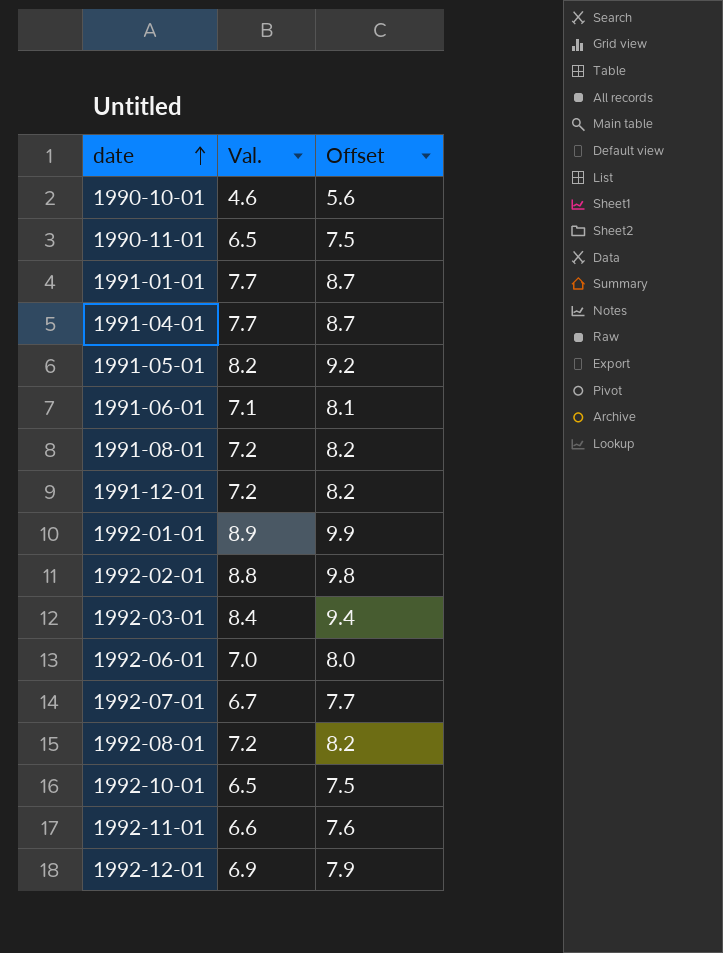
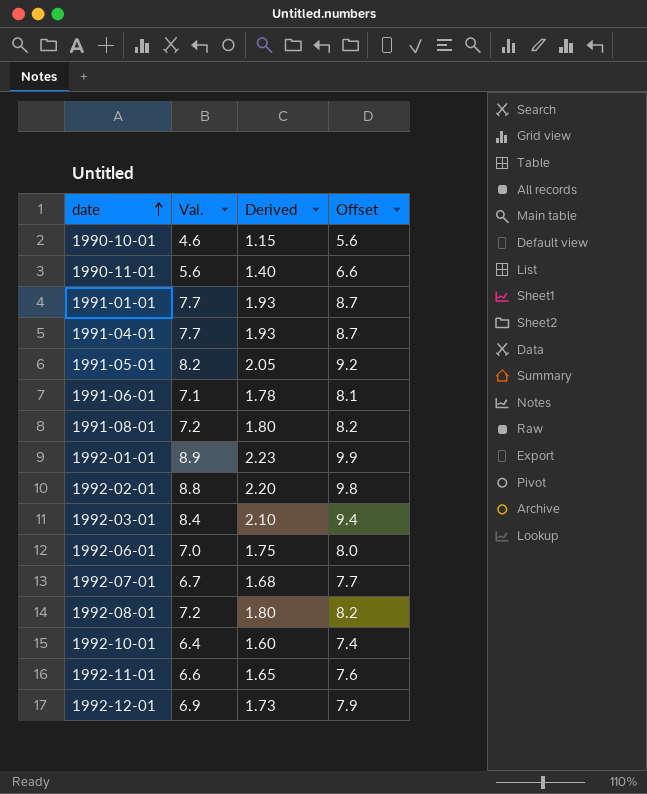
column Derived | formula: none -> [Val.] * 0.25
row 1991-12-01: 7.2 | 8.2 -> none
1990-11-01 | Val.: 6.5 -> 5.6
1990-11-01 | Offset: 7.5 -> 6.6
1992-10-01 | Val.: 6.5 -> 6.4
1992-10-01 | Offset: 7.5 -> 7.4

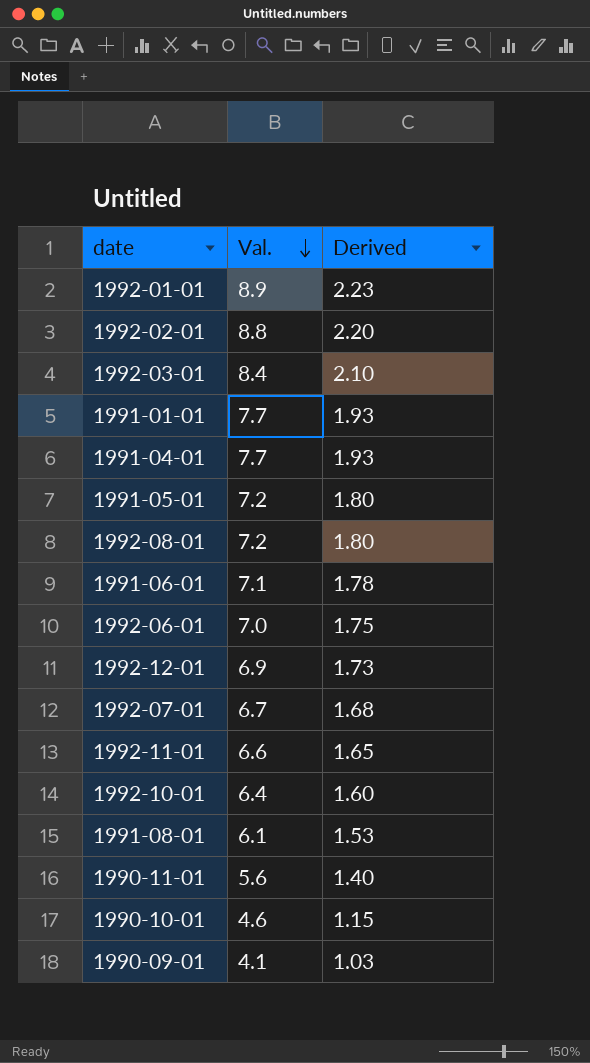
row order: date ascending -> Val. descending
column Offset | formula: [Val.] + 1 -> none
1991-05-01 | Val.: 8.2 -> 7.2
1991-05-01 | Derived: 2.05 -> 1.80
1991-08-01 | Val.: 7.2 -> 6.1
1991-08-01 | Derived: 1.80 -> 1.53
row 1990-09-01: none -> 4.1 | 1.03

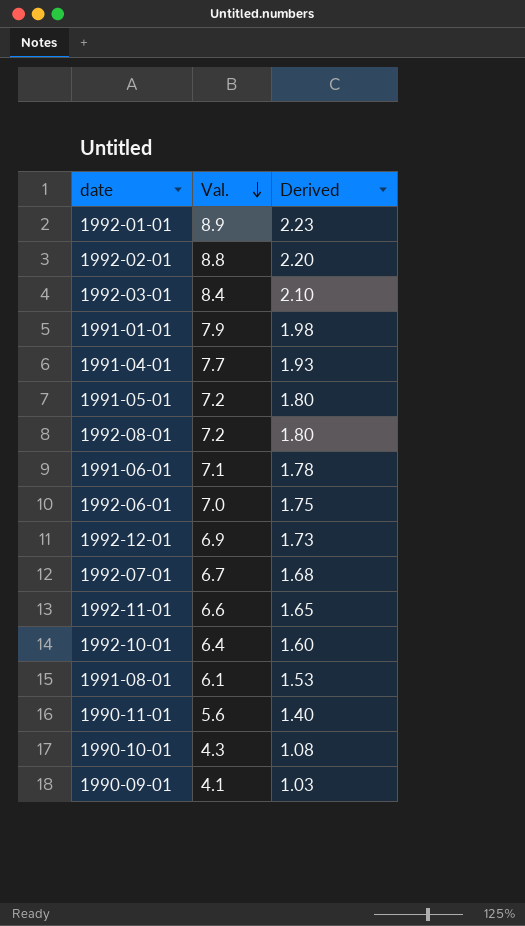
1991-01-01 | Val.: 7.7 -> 7.9
1991-01-01 | Derived: 1.93 -> 1.98
1990-10-01 | Val.: 4.6 -> 4.3
1990-10-01 | Derived: 1.15 -> 1.08

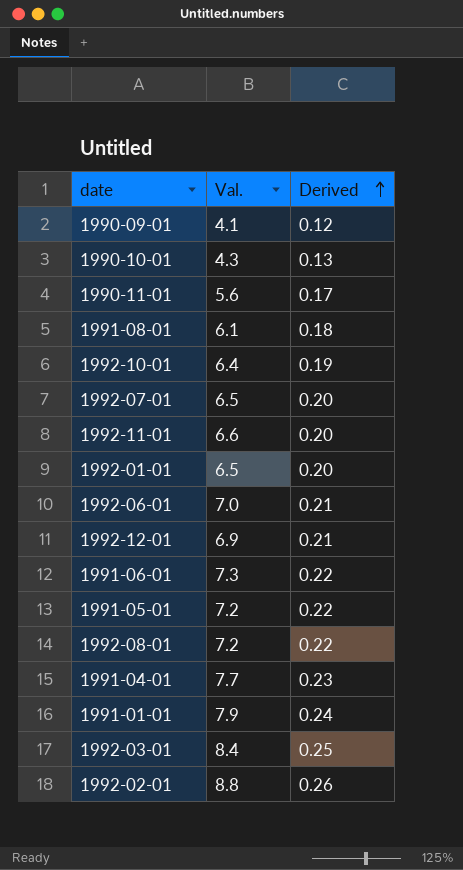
row order: Val. descending -> Derived ascending
column Derived | formula: [Val.] * 0.25 -> [Val.] * 0.03
1992-07-01 | Val.: 6.7 -> 6.5
1992-01-01 | Val.: 8.9 -> 6.5
1991-06-01 | Val.: 7.1 -> 7.3

